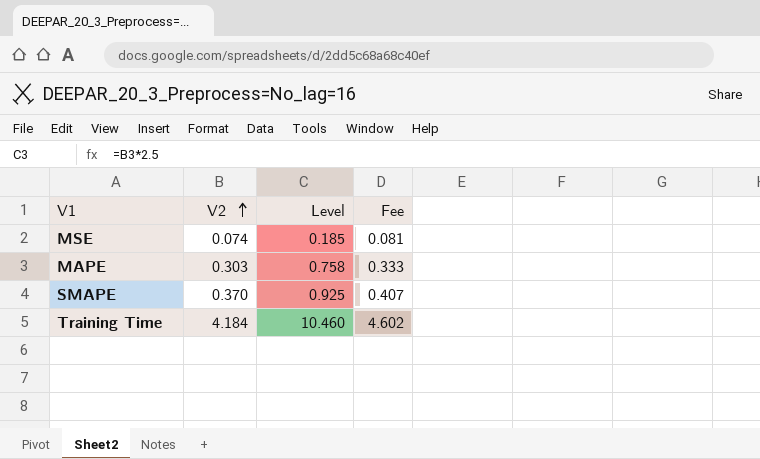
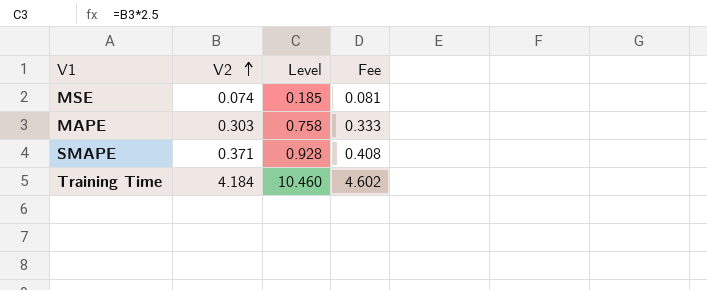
SMAPE | V2: 0.370 -> 0.371
SMAPE | Level: 0.925 -> 0.928
SMAPE | Fee: 0.407 -> 0.408

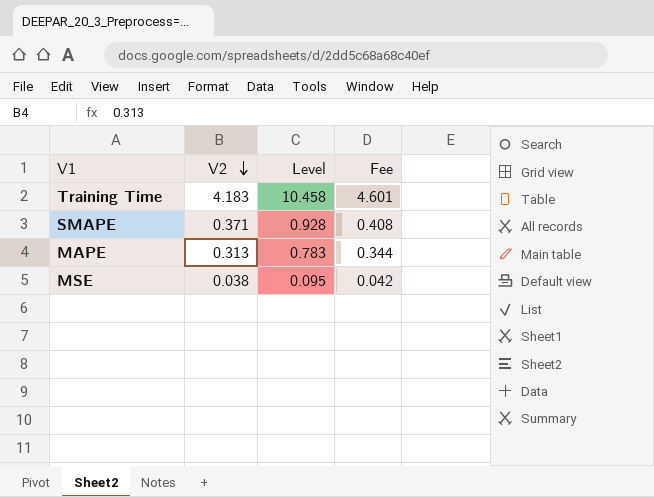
row order: V2 ascending -> V2 descending
Training Time | V2: 4.184 -> 4.183
Training Time | Level: 10.460 -> 10.458
Training Time | Fee: 4.602 -> 4.601
MAPE | V2: 0.303 -> 0.313
MAPE | Level: 0.758 -> 0.783
MAPE | Fee: 0.333 -> 0.344
MSE | V2: 0.074 -> 0.038
MSE | Level: 0.185 -> 0.095
MSE | Fee: 0.081 -> 0.042

